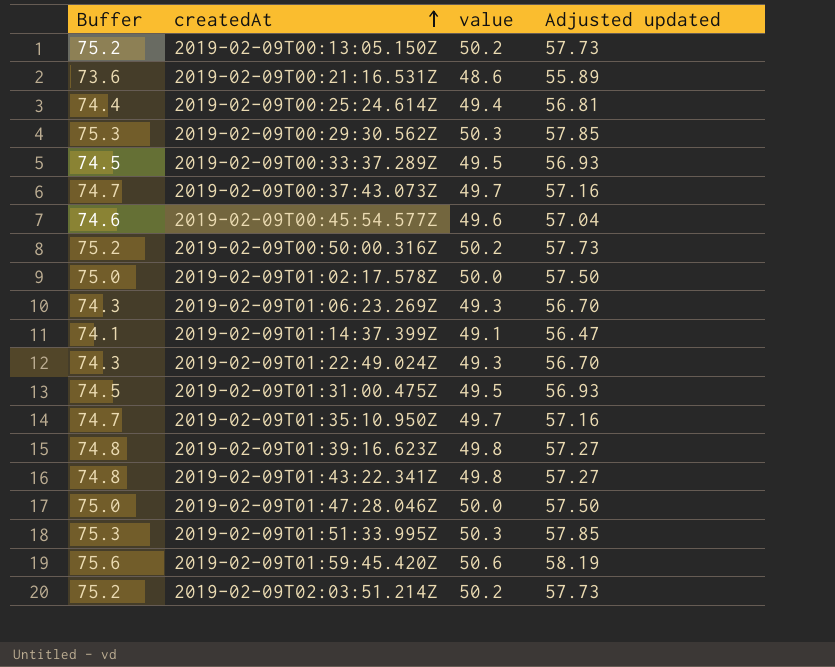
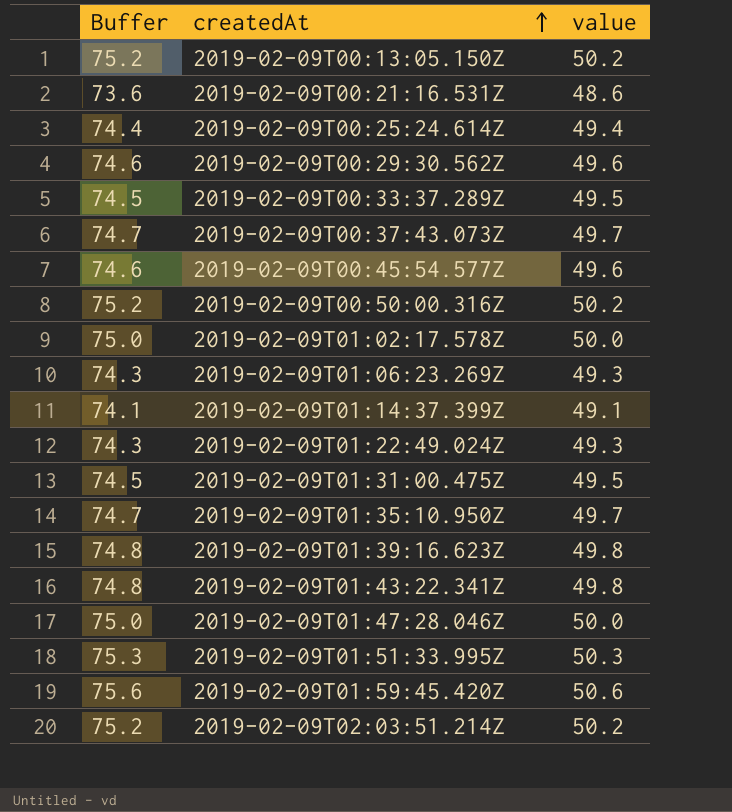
column Adjusted updated | formula: [value] * 1.15 -> none
2019-02-09T00:29:30.562Z | Buffer: 75.3 -> 74.6
2019-02-09T00:29:30.562Z | value: 50.3 -> 49.6

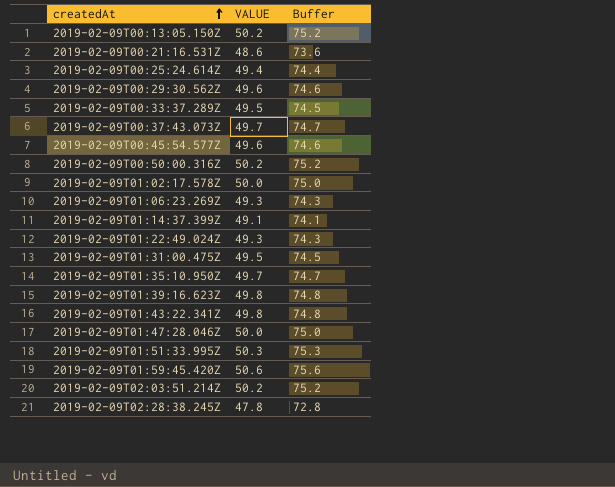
column name: value -> VALUE
column Buffer | position: 1 -> 3
row 2019-02-09T02:28:38.245Z: none -> 47.8 | 72.8

